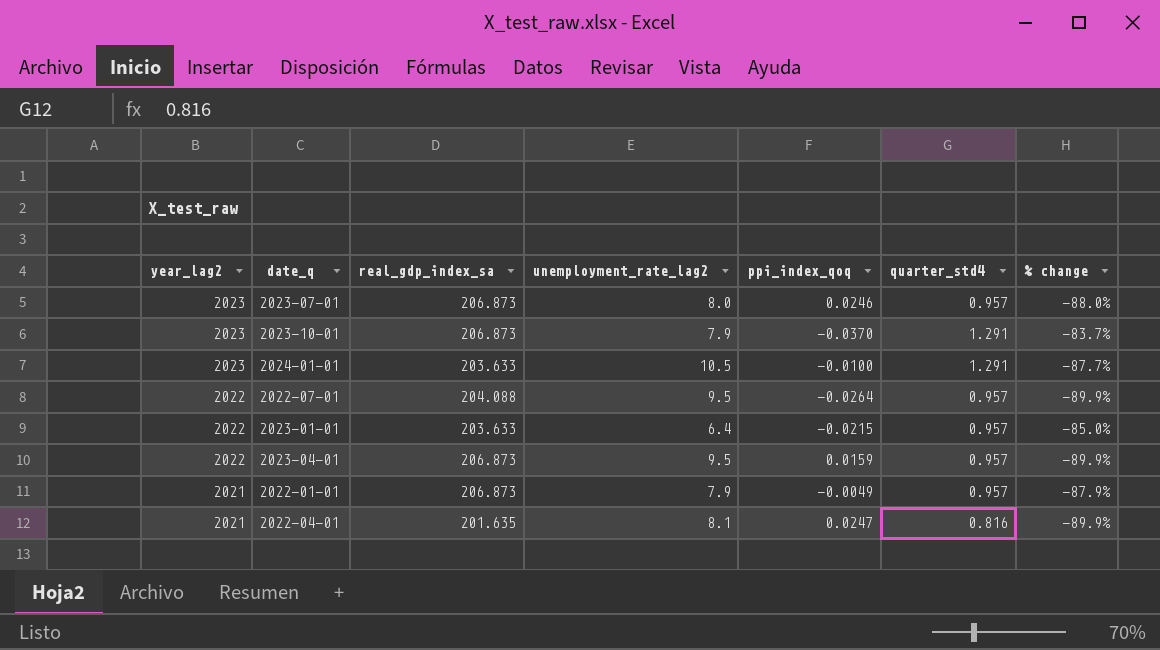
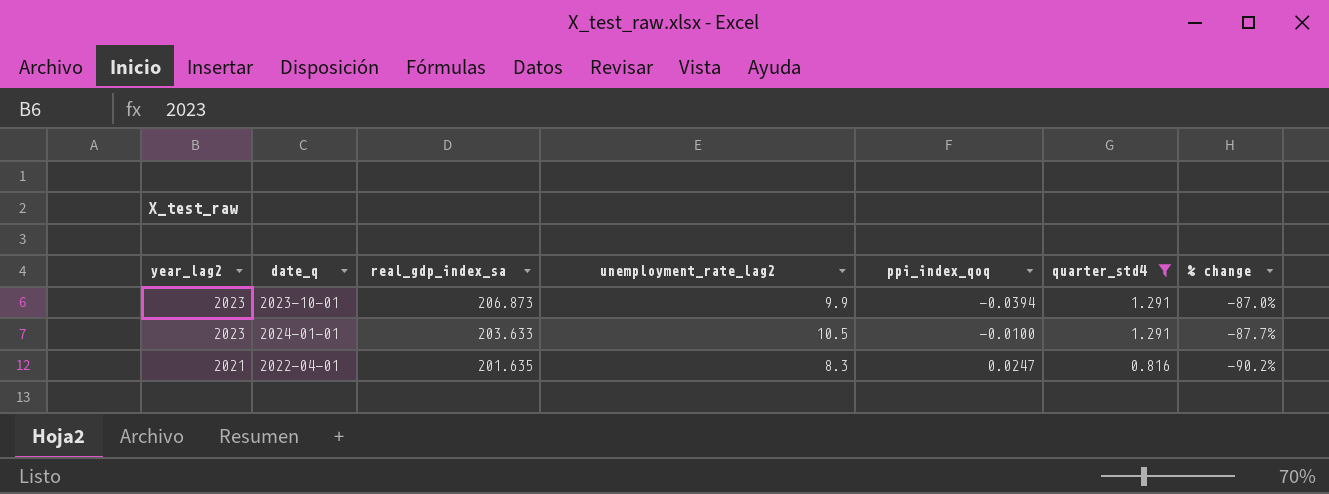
filter: none -> quarter_std4 != 0.957
2023-10-01 | unemployment_rate_lag2: 7.9 -> 9.9
2023-10-01 | ppi_index_qoq: -0.0370 -> -0.0394
2023-10-01 | % change: -83.7% -> -87.0%
2022-04-01 | unemployment_rate_lag2: 8.1 -> 8.3
2022-04-01 | % change: -89.9% -> -90.2%

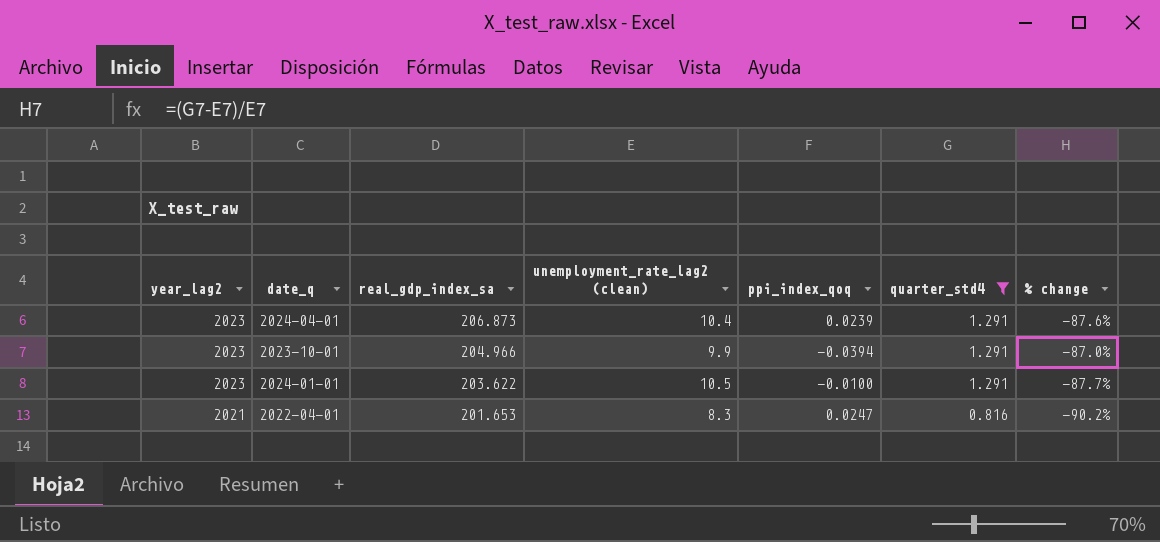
column name: unemployment_rate_lag2 -> unemployment_rate_lag2 (clean)
row 2024-04-01: none -> 2023 | 206.873 | 10.4 | 0.0239 | 1.291 | -87.6%
2023-10-01 | real_gdp_index_sa: 206.873 -> 204.966
2024-01-01 | real_gdp_index_sa: 203.633 -> 203.622
2022-04-01 | real_gdp_index_sa: 201.635 -> 201.653

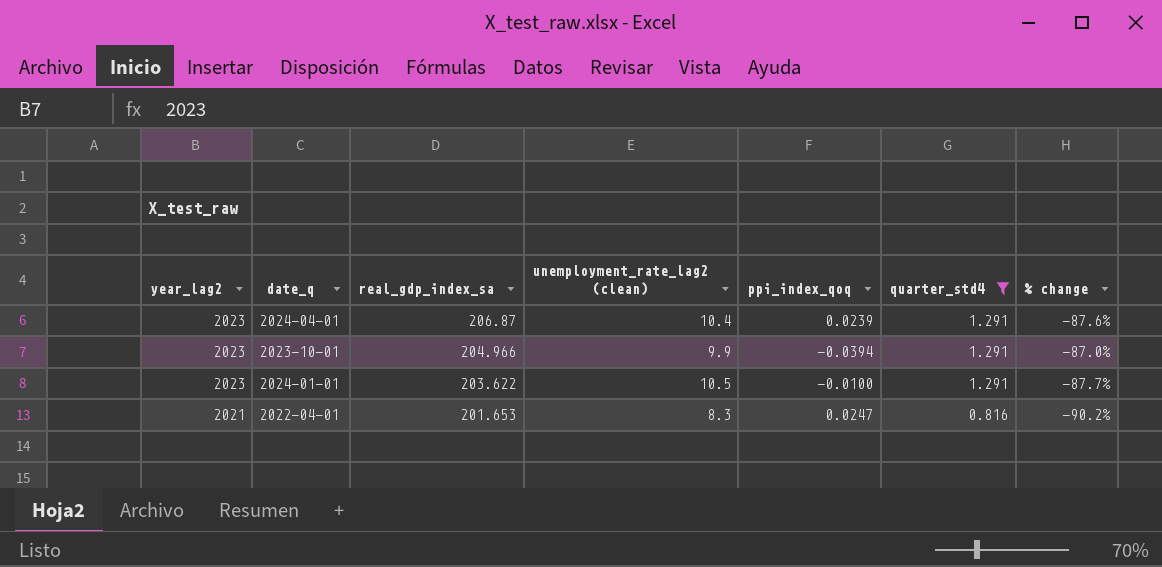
2024-04-01 | real_gdp_index_sa: 206.873 -> 206.87

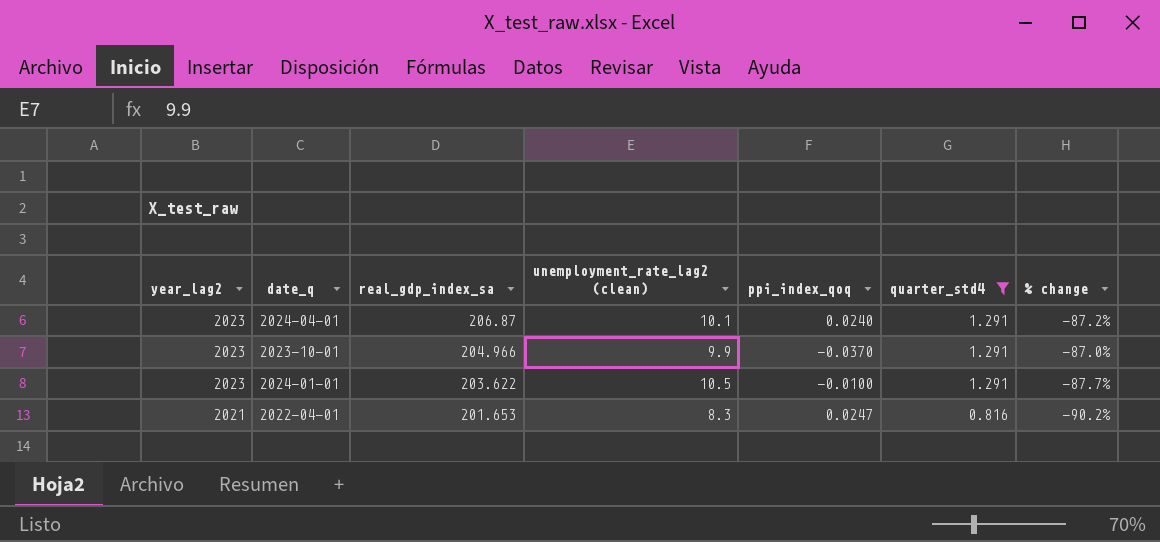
2024-04-01 | unemployment_rate_lag2 (clean): 10.4 -> 10.1
2024-04-01 | ppi_index_qoq: 0.0239 -> 0.0240
2024-04-01 | % change: -87.6% -> -87.2%
2023-10-01 | ppi_index_qoq: -0.0394 -> -0.0370

